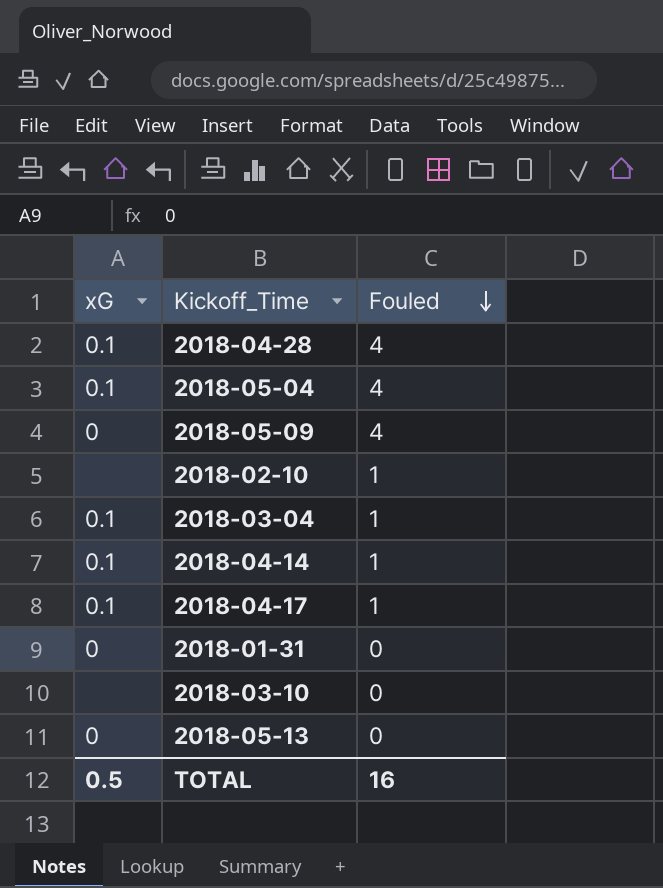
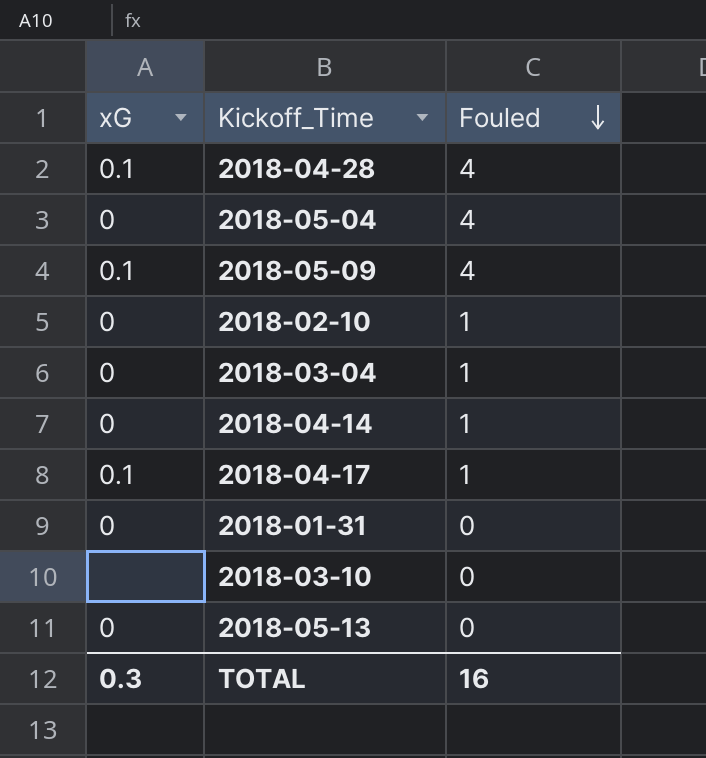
2018-05-04 | xG: 0.1 -> 0
2018-05-09 | xG: 0 -> 0.1
2018-02-10 | xG: none -> 0
2018-03-04 | xG: 0.1 -> 0
2018-04-14 | xG: 0.1 -> 0
TOTAL | xG: 0.5 -> 0.3

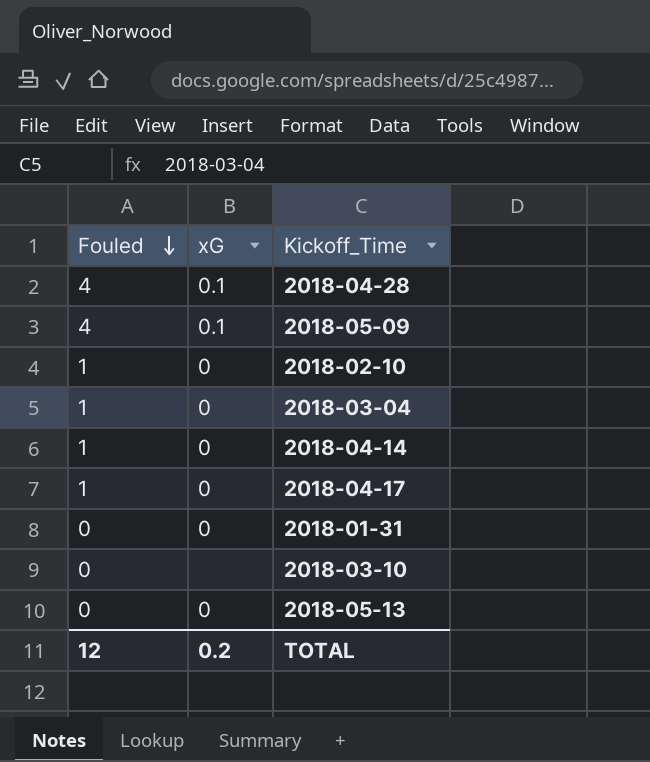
column Fouled | position: 3 -> 1
row 2018-05-04: 0 | 4 -> none
2018-04-17 | xG: 0.1 -> 0
TOTAL | Fouled: 16 -> 12
TOTAL | xG: 0.3 -> 0.2

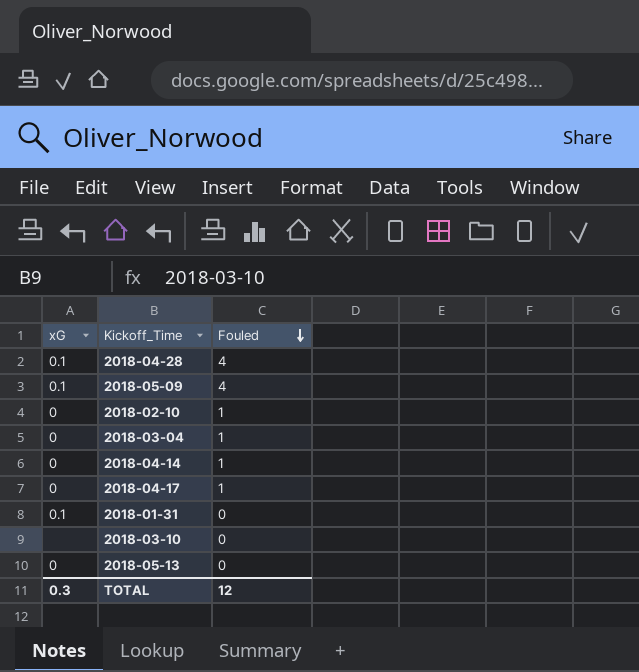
column Fouled | position: 1 -> 3
2018-01-31 | xG: 0 -> 0.1
TOTAL | xG: 0.2 -> 0.3

